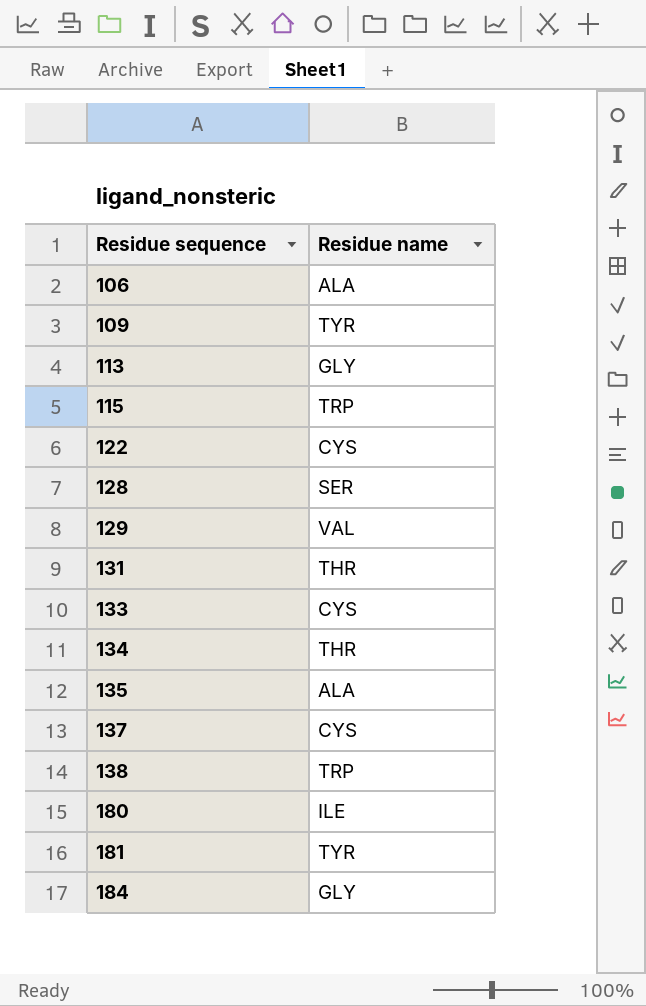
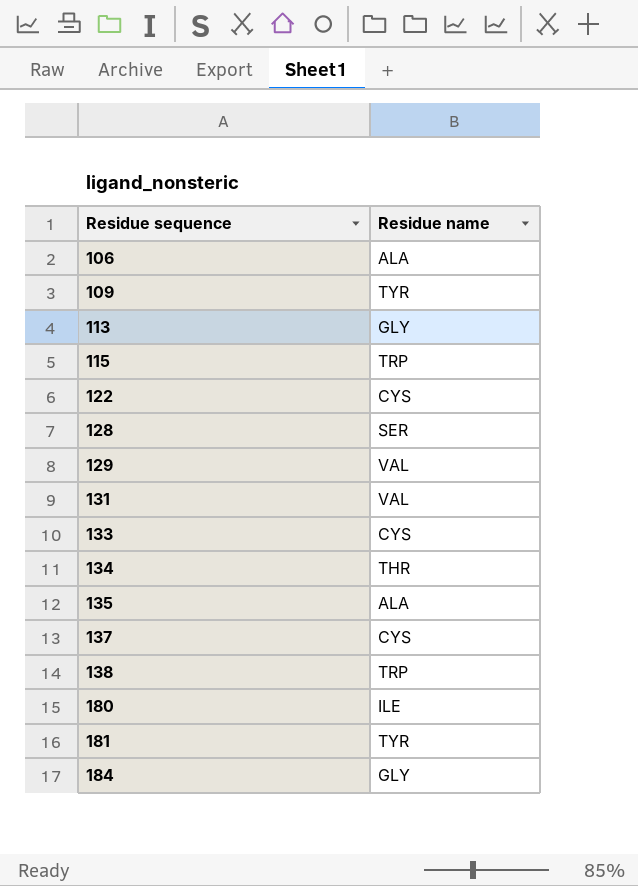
131 | Residue name: THR -> VAL

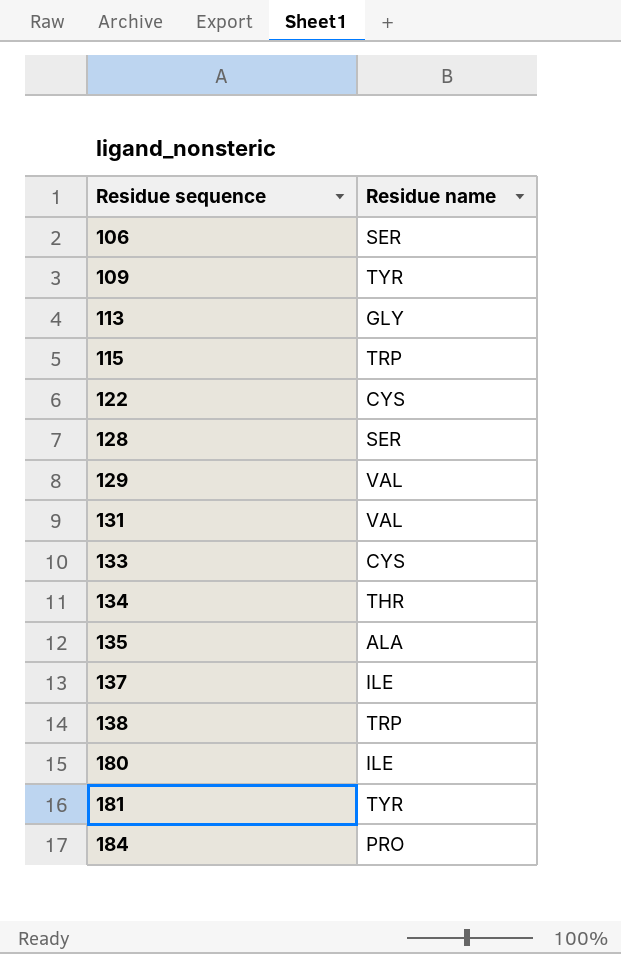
106 | Residue name: ALA -> SER
137 | Residue name: CYS -> ILE
184 | Residue name: GLY -> PRO

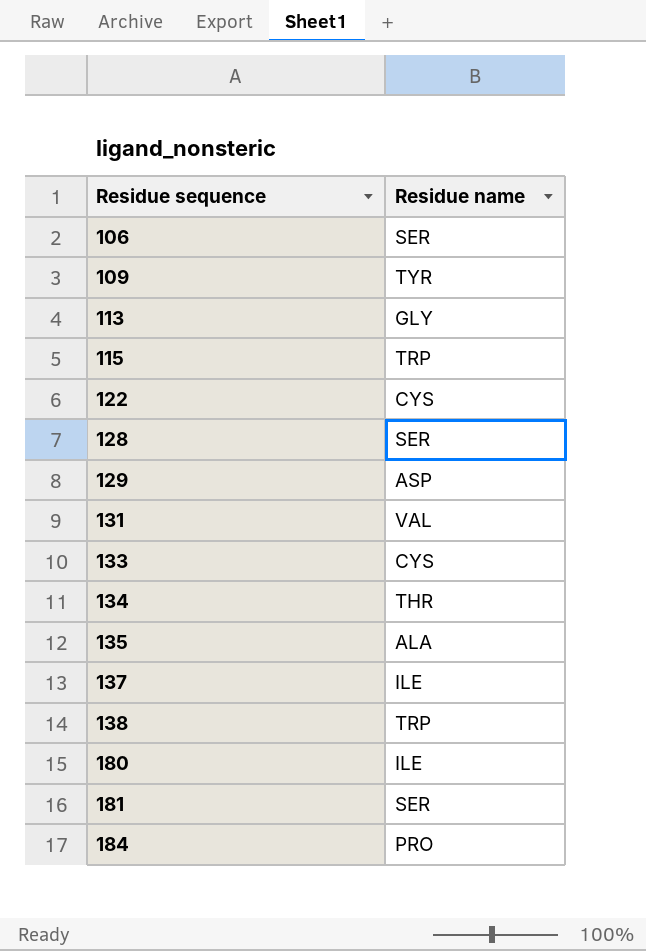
129 | Residue name: VAL -> ASP
181 | Residue name: TYR -> SER

